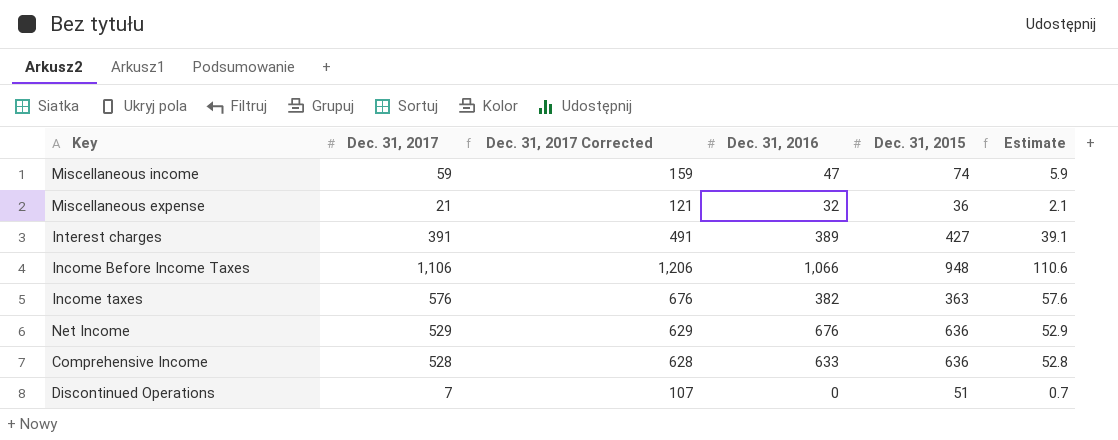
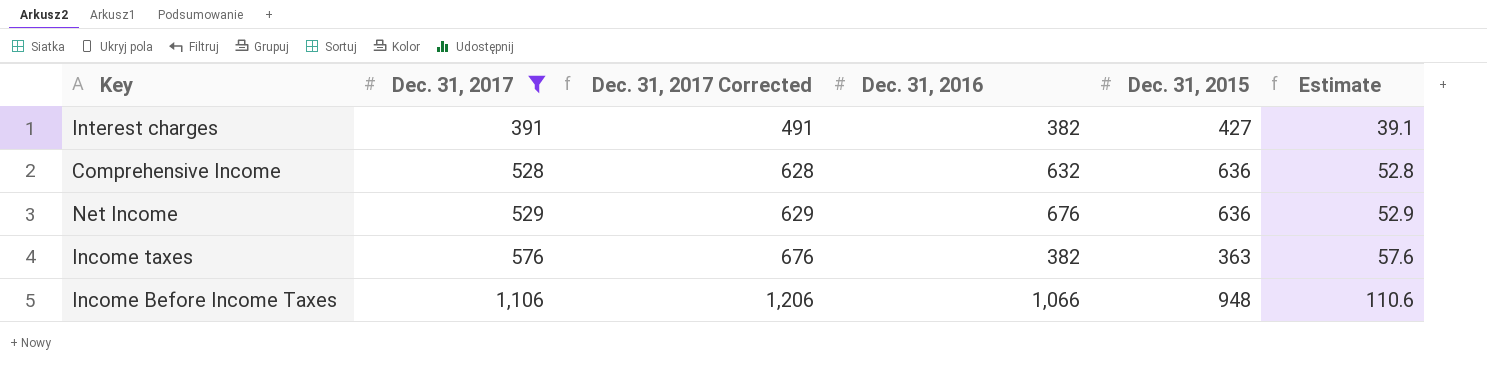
filter: none -> Dec. 31, 2017 >= 391
row order: none -> Dec. 31, 2017 ascending
Interest charges | Dec. 31, 2016: 389 -> 382
Comprehensive Income | Dec. 31, 2016: 633 -> 632

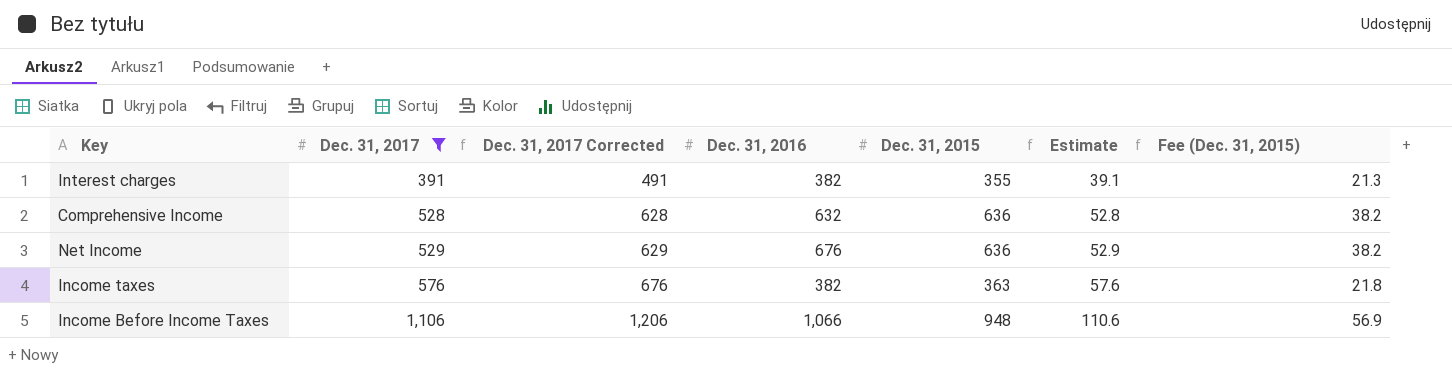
column Fee (Dec. 31, 2015) | formula: none -> [Dec. 31, 2015] * 0.06
Interest charges | Dec. 31, 2015: 427 -> 355

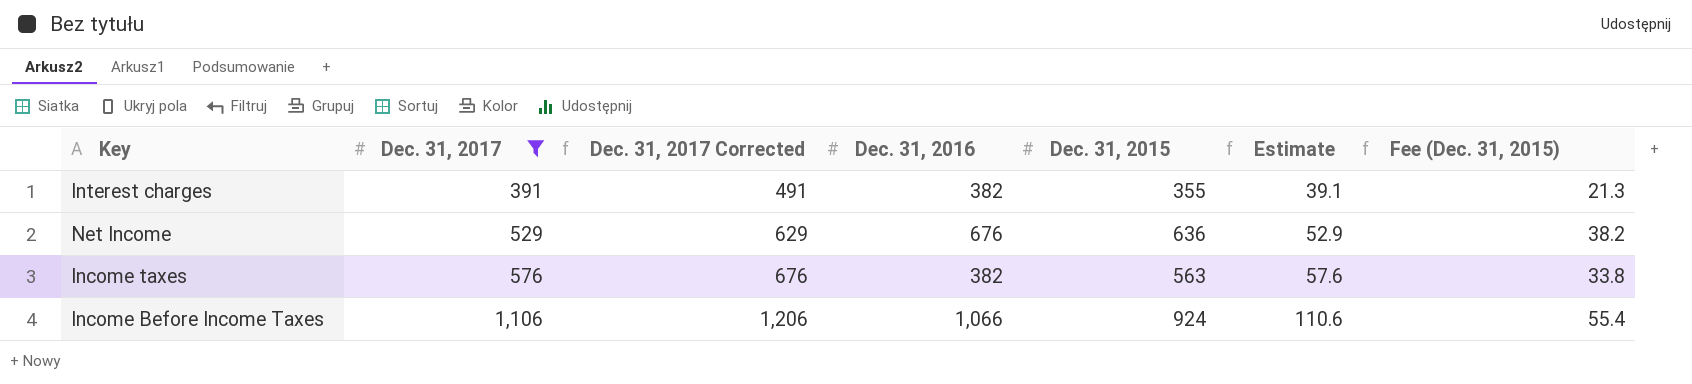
row Comprehensive Income: 528 | 628 | 632 | 636 | 52.8 | 38.2 -> none
Income taxes | Dec. 31, 2015: 363 -> 563
Income taxes | Fee (Dec. 31, 2015): 21.8 -> 33.8
Income Before Income Taxes | Dec. 31, 2015: 948 -> 924
Income Before Income Taxes | Fee (Dec. 31, 2015): 56.9 -> 55.4

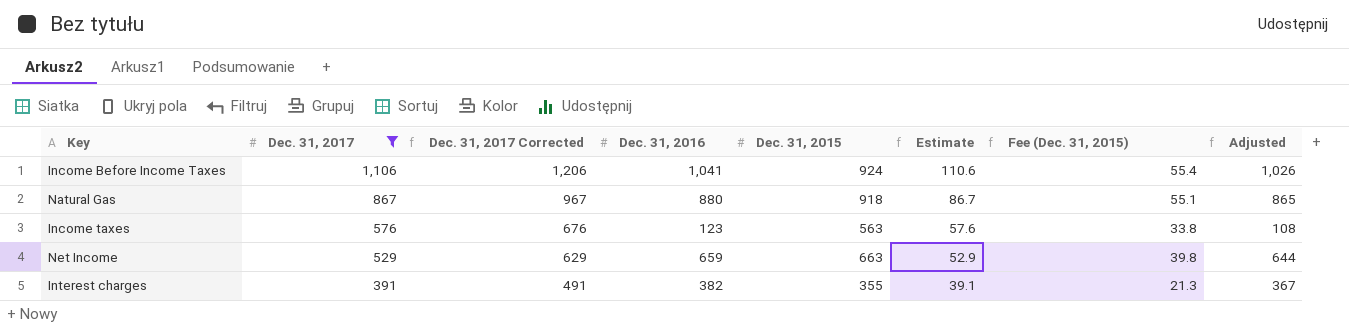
row order: Dec. 31, 2017 ascending -> Dec. 31, 2017 descending
column Adjusted | formula: none -> [Dec. 31, 2016] - 15
Income Before Income Taxes | Dec. 31, 2016: 1,066 -> 1,041
row Natural Gas: none -> 867 | 967 | 880 | 918 | 86.7 | 55.1 | 865
Income taxes | Dec. 31, 2016: 382 -> 123
Net Income | Dec. 31, 2016: 676 -> 659
Net Income | Dec. 31, 2015: 636 -> 663
Net Income | Fee (Dec. 31, 2015): 38.2 -> 39.8

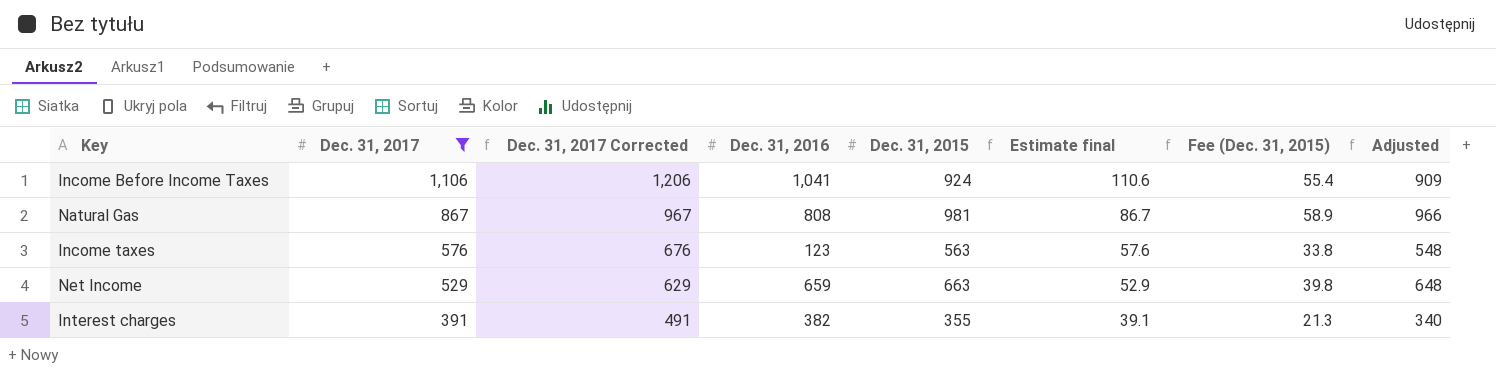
column name: Estimate -> Estimate final
column Adjusted | formula: [Dec. 31, 2016] - 15 -> [Dec. 31, 2015] - 15
Natural Gas | Dec. 31, 2016: 880 -> 808
Natural Gas | Dec. 31, 2015: 918 -> 981
Natural Gas | Fee (Dec. 31, 2015): 55.1 -> 58.9

